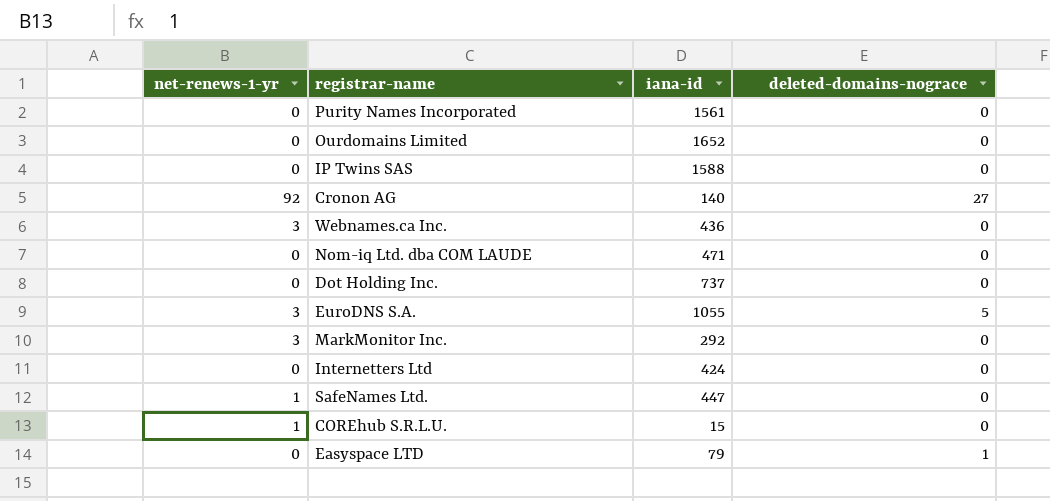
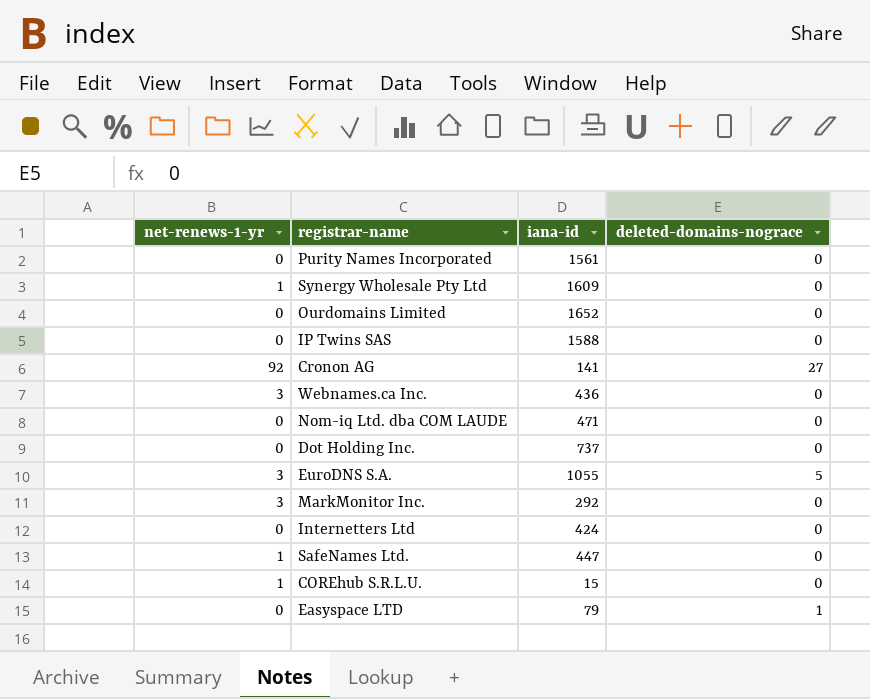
row Synergy Wholesale Pty Ltd: none -> 1 | 1609 | 0
Cronon AG | iana-id: 140 -> 141

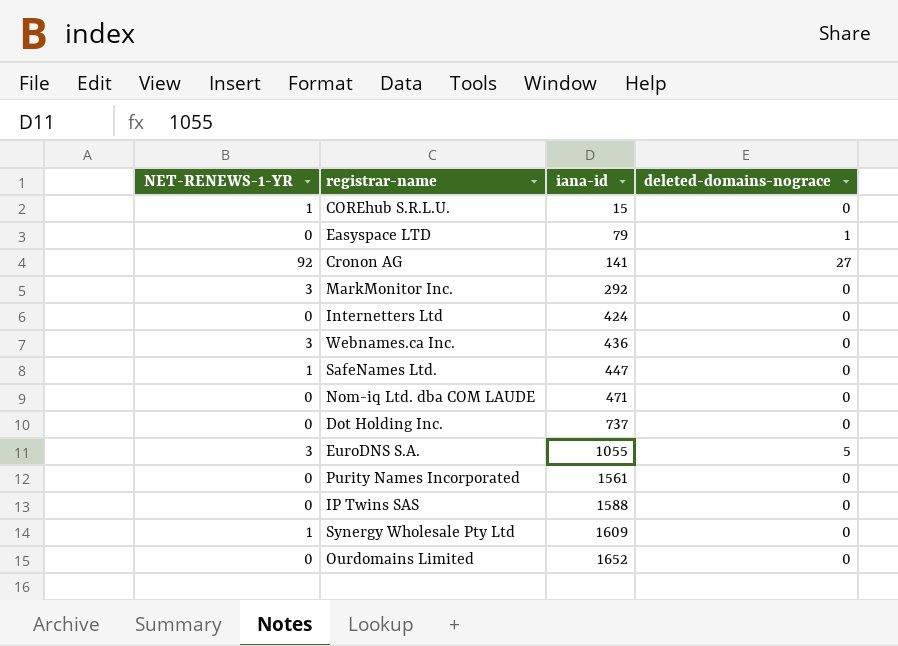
row order: none -> iana-id ascending
column name: net-renews-1-yr -> NET-RENEWS-1-YR

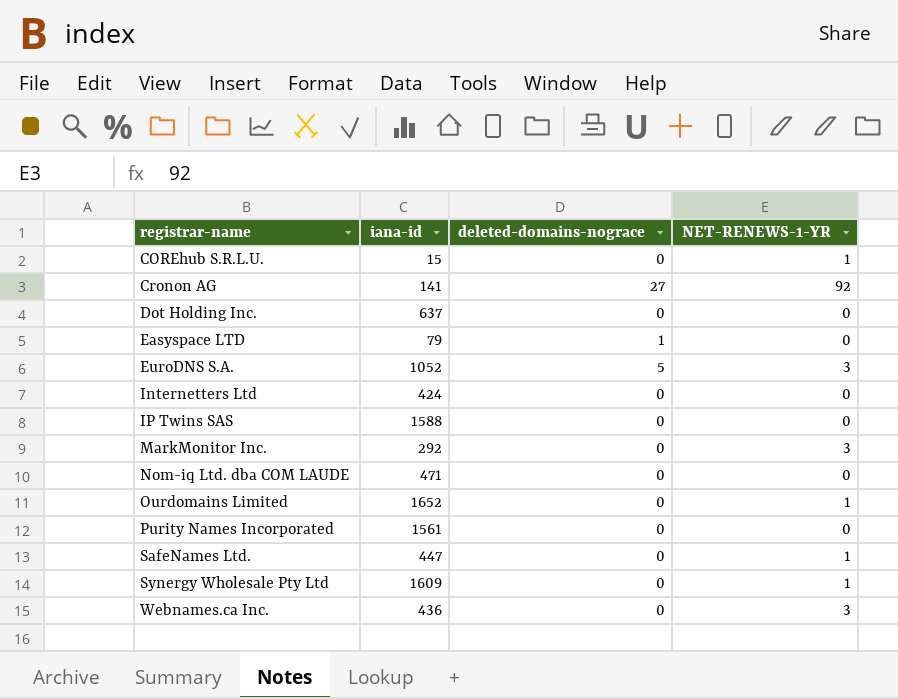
row order: iana-id ascending -> registrar-name ascending
column NET-RENEWS-1-YR | position: 1 -> 4
Dot Holding Inc. | iana-id: 737 -> 637
EuroDNS S.A. | iana-id: 1055 -> 1052
Ourdomains Limited | NET-RENEWS-1-YR: 0 -> 1

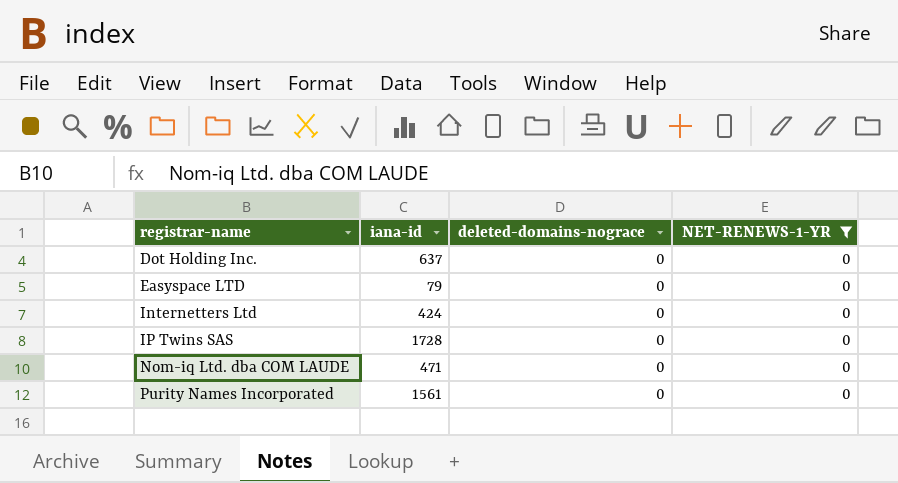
filter: none -> NET-RENEWS-1-YR = 0
Easyspace LTD | deleted-domains-nograce: 1 -> 0
IP Twins SAS | iana-id: 1588 -> 1728

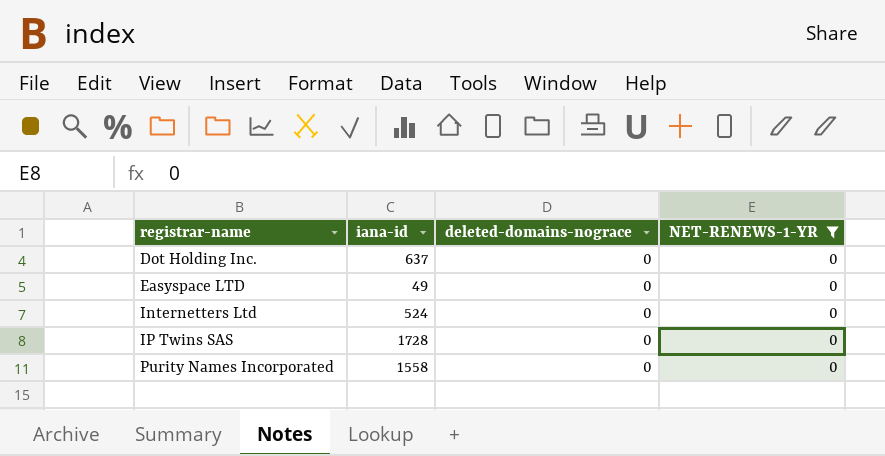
row Nom-iq Ltd. dba COM LAUDE: 471 | 0 | 0 -> none
Easyspace LTD | iana-id: 79 -> 49
Internetters Ltd | iana-id: 424 -> 524
Purity Names Incorporated | iana-id: 1561 -> 1558

